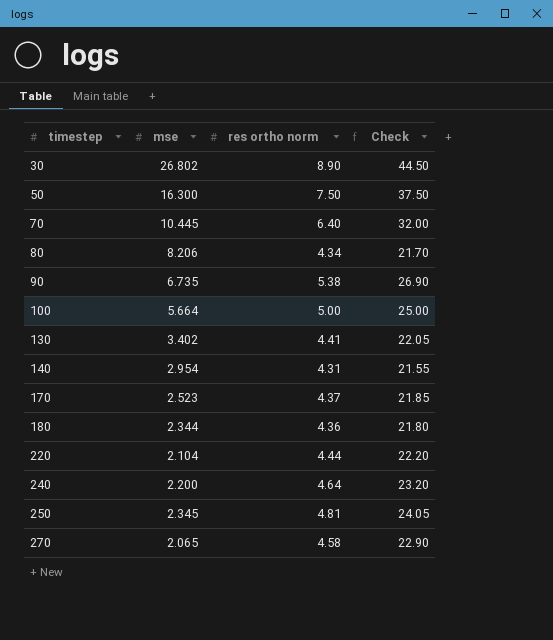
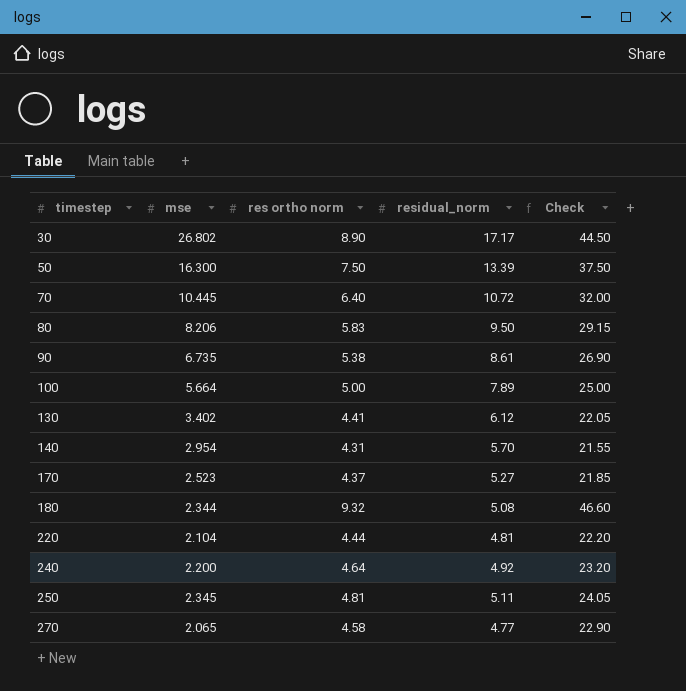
column residual_norm | position: none -> 4
80 | res ortho norm: 4.34 -> 5.83
80 | Check: 21.70 -> 29.15
180 | res ortho norm: 4.36 -> 9.32
180 | Check: 21.80 -> 46.60

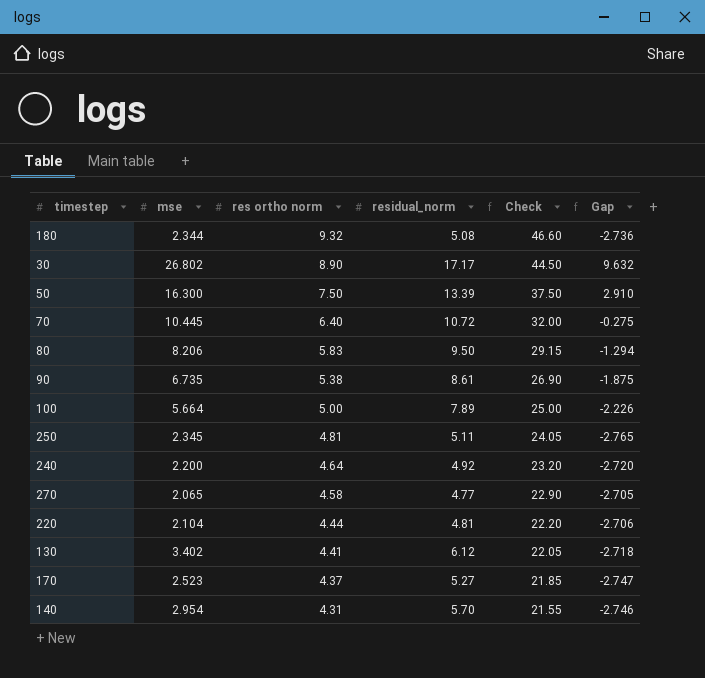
row order: timestep ascending -> res ortho norm descending
column Gap | formula: none -> [mse] - [residual_norm]

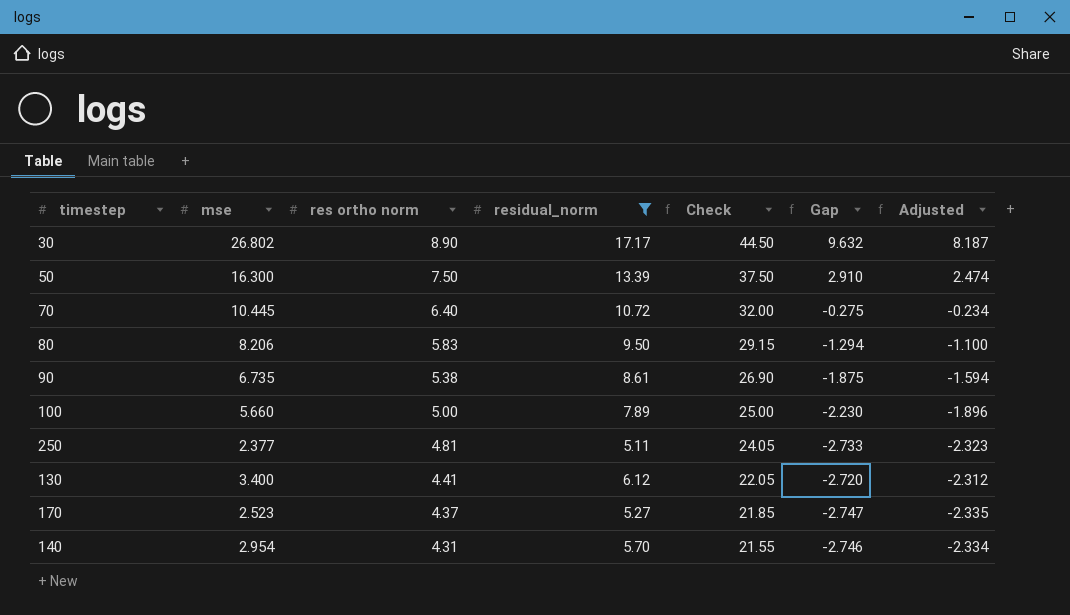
filter: none -> residual_norm >= 5.11
column Adjusted | formula: none -> [Gap] * 0.85
100 | mse: 5.664 -> 5.660
100 | Gap: -2.226 -> -2.230
250 | mse: 2.345 -> 2.377
250 | Gap: -2.765 -> -2.733
130 | mse: 3.402 -> 3.400
130 | Gap: -2.718 -> -2.720

